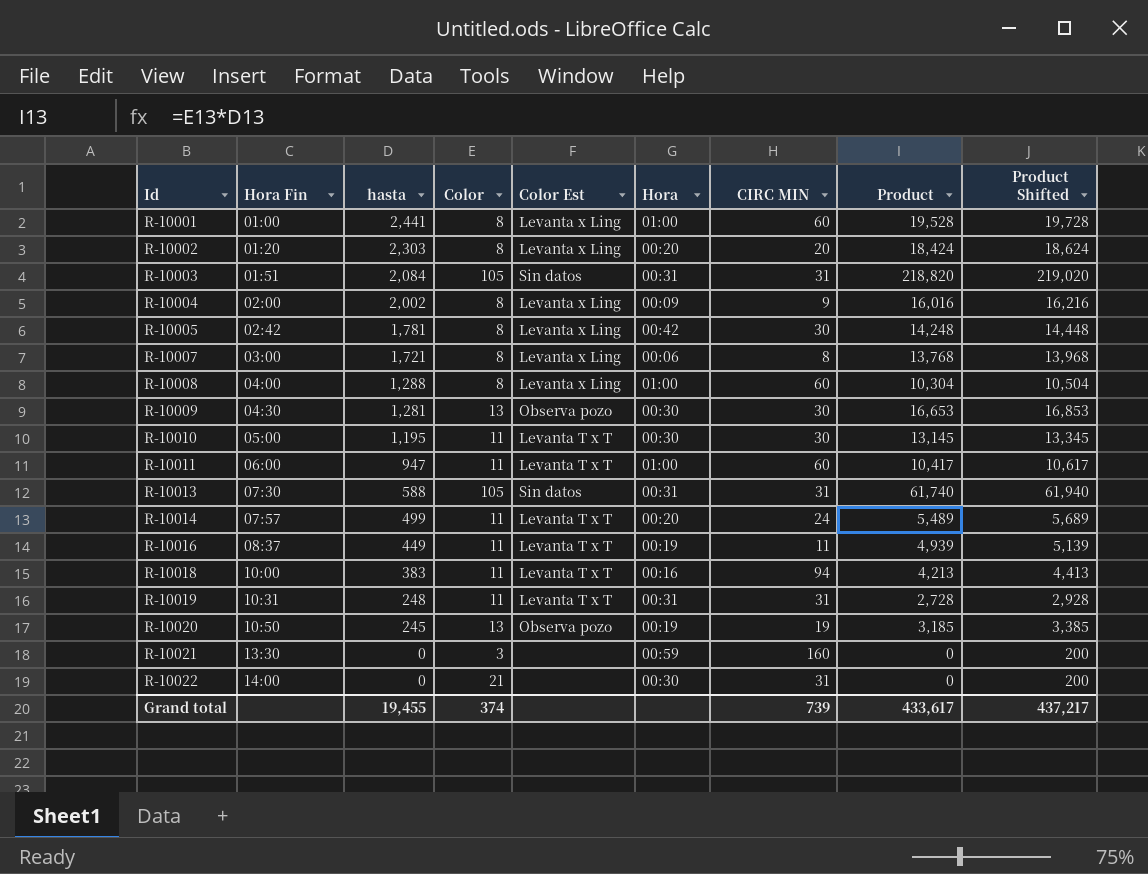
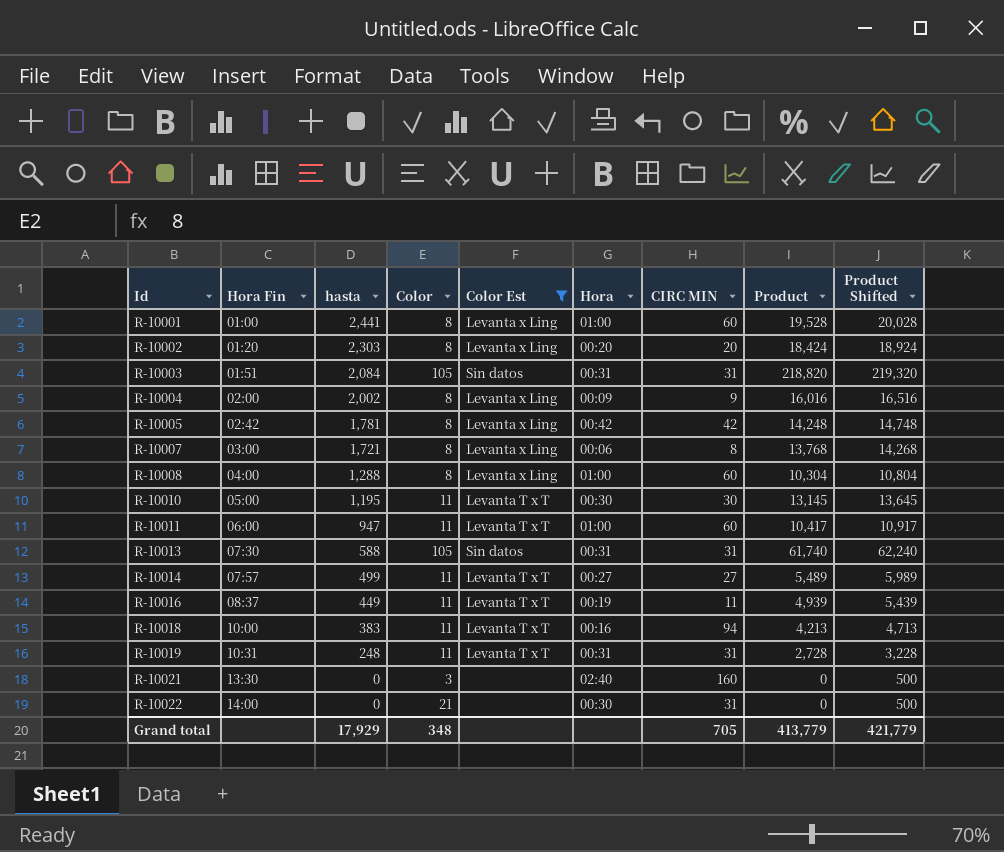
filter: none -> Color Est != Observa pozo
column Product Shifted | formula: [Product] + 200 -> [Product] + 500
R-10005 | CIRC MIN: 30 -> 42
R-10014 | Hora: 00:20 -> 00:27
R-10014 | CIRC MIN: 24 -> 27
R-10021 | Hora: 00:59 -> 02:40
Grand total | hasta: 19,455 -> 17,929
Grand total | Color: 374 -> 348
Grand total | CIRC MIN: 739 -> 705
Grand total | Product: 433,617 -> 413,779
Grand total | Product Shifted: 437,217 -> 421,779

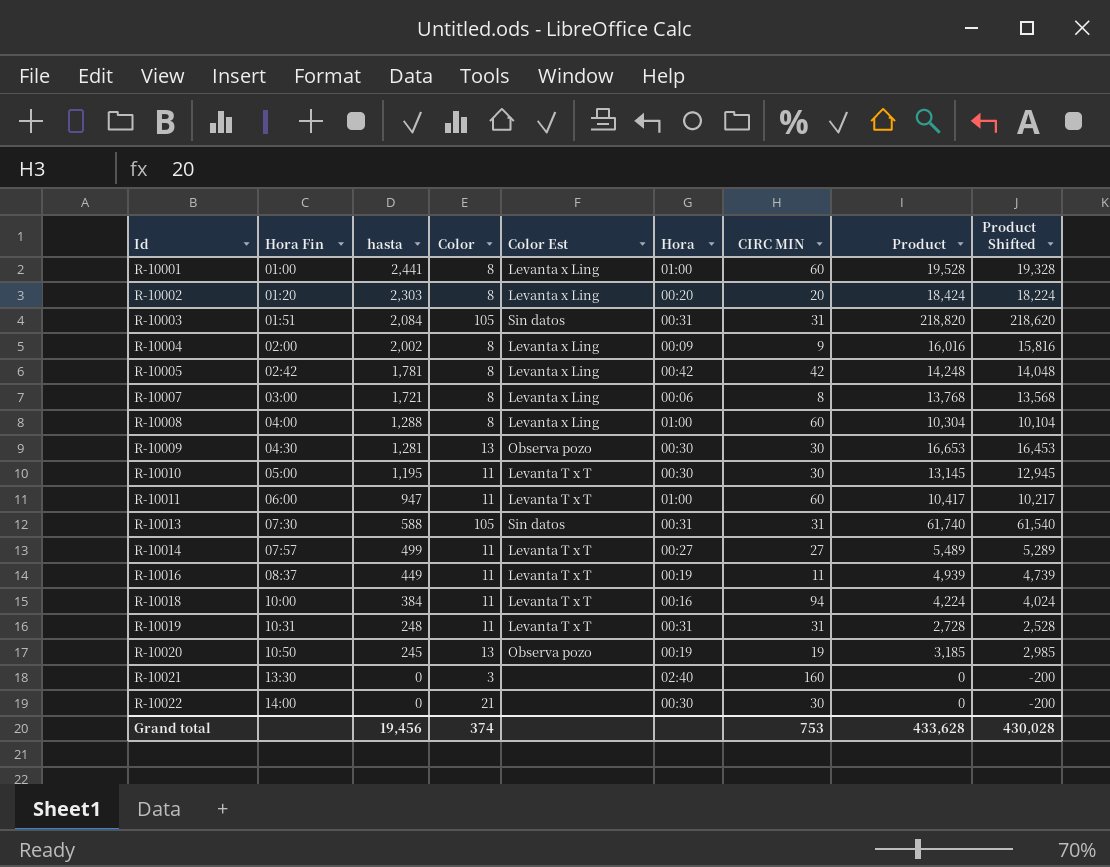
filter: Color Est != Observa pozo -> none
column Product Shifted | formula: [Product] + 500 -> [Product] - 200
R-10018 | hasta: 383 -> 384
R-10018 | Product: 4,213 -> 4,224
R-10022 | CIRC MIN: 31 -> 30
Grand total | hasta: 17,929 -> 19,456
Grand total | Color: 348 -> 374
Grand total | CIRC MIN: 705 -> 753
Grand total | Product: 413,779 -> 433,628
Grand total | Product Shifted: 421,779 -> 430,028

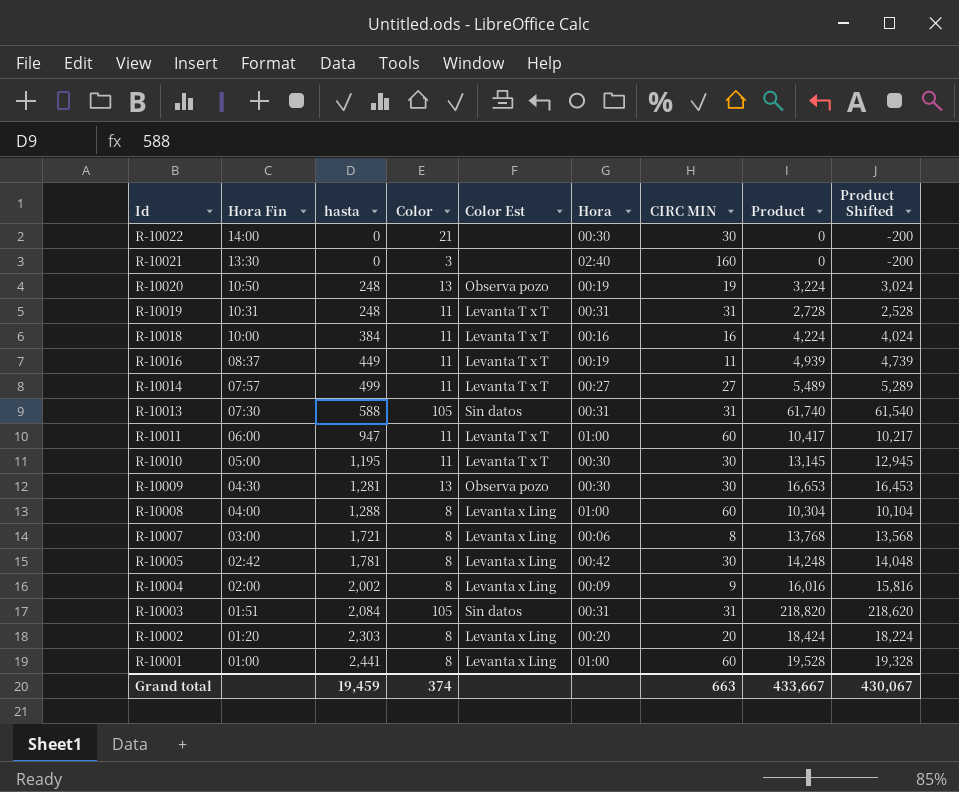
row order: Id ascending -> Id descending
R-10020 | hasta: 245 -> 248
R-10020 | Product: 3,185 -> 3,224
R-10020 | Product Shifted: 2,985 -> 3,024
R-10018 | CIRC MIN: 94 -> 16
R-10005 | CIRC MIN: 42 -> 30
Grand total | hasta: 19,456 -> 19,459
Grand total | CIRC MIN: 753 -> 663
Grand total | Product: 433,628 -> 433,667
Grand total | Product Shifted: 430,028 -> 430,067

